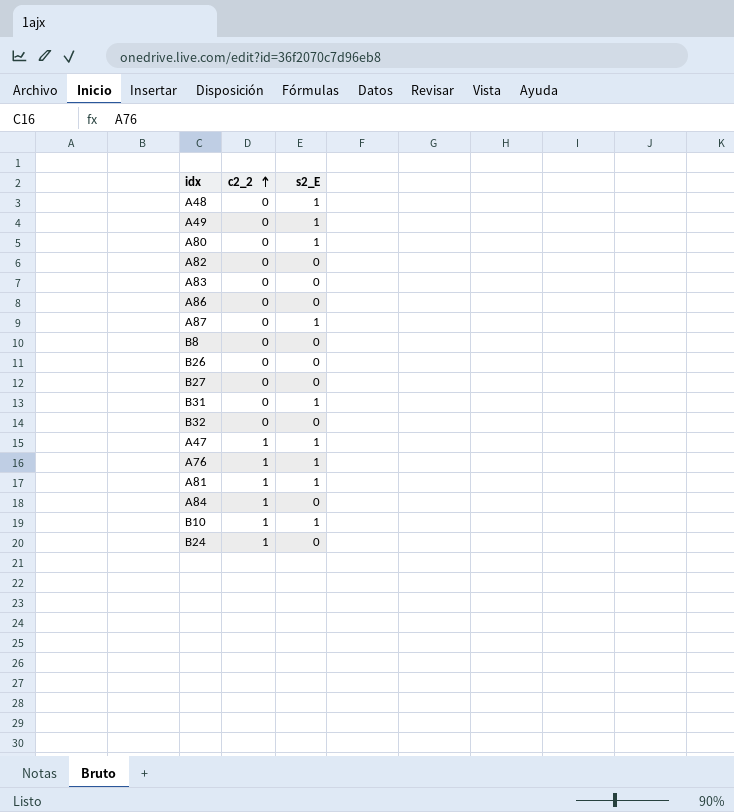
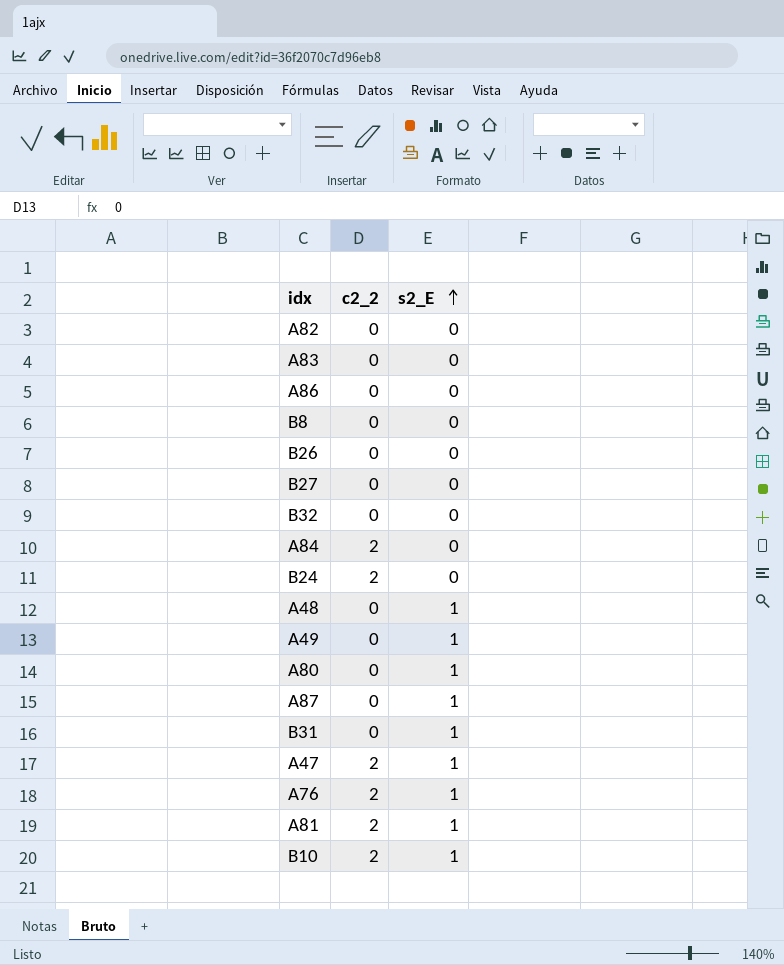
row order: c2_2 ascending -> s2_E ascending
A84 | c2_2: 1 -> 2
B24 | c2_2: 1 -> 2
A47 | c2_2: 1 -> 2
A76 | c2_2: 1 -> 2
A81 | c2_2: 1 -> 2
B10 | c2_2: 1 -> 2

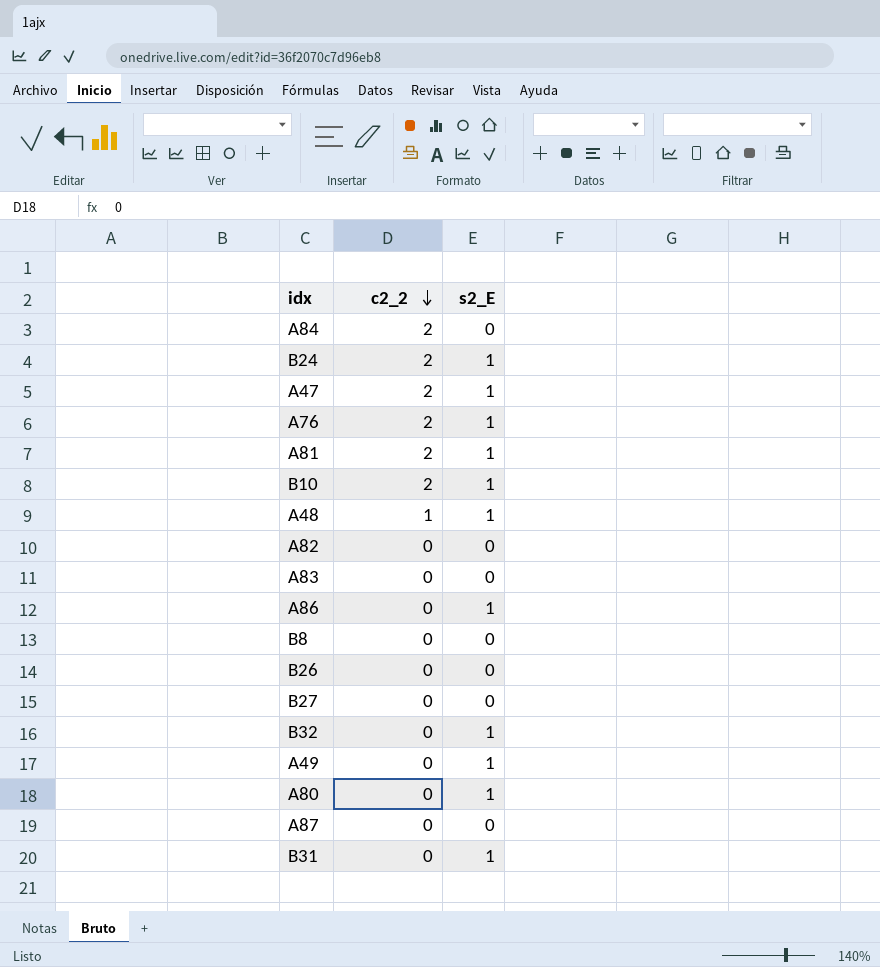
row order: s2_E ascending -> c2_2 descending
B24 | s2_E: 0 -> 1
A48 | c2_2: 0 -> 1
A86 | s2_E: 0 -> 1
B32 | s2_E: 0 -> 1
A87 | s2_E: 1 -> 0

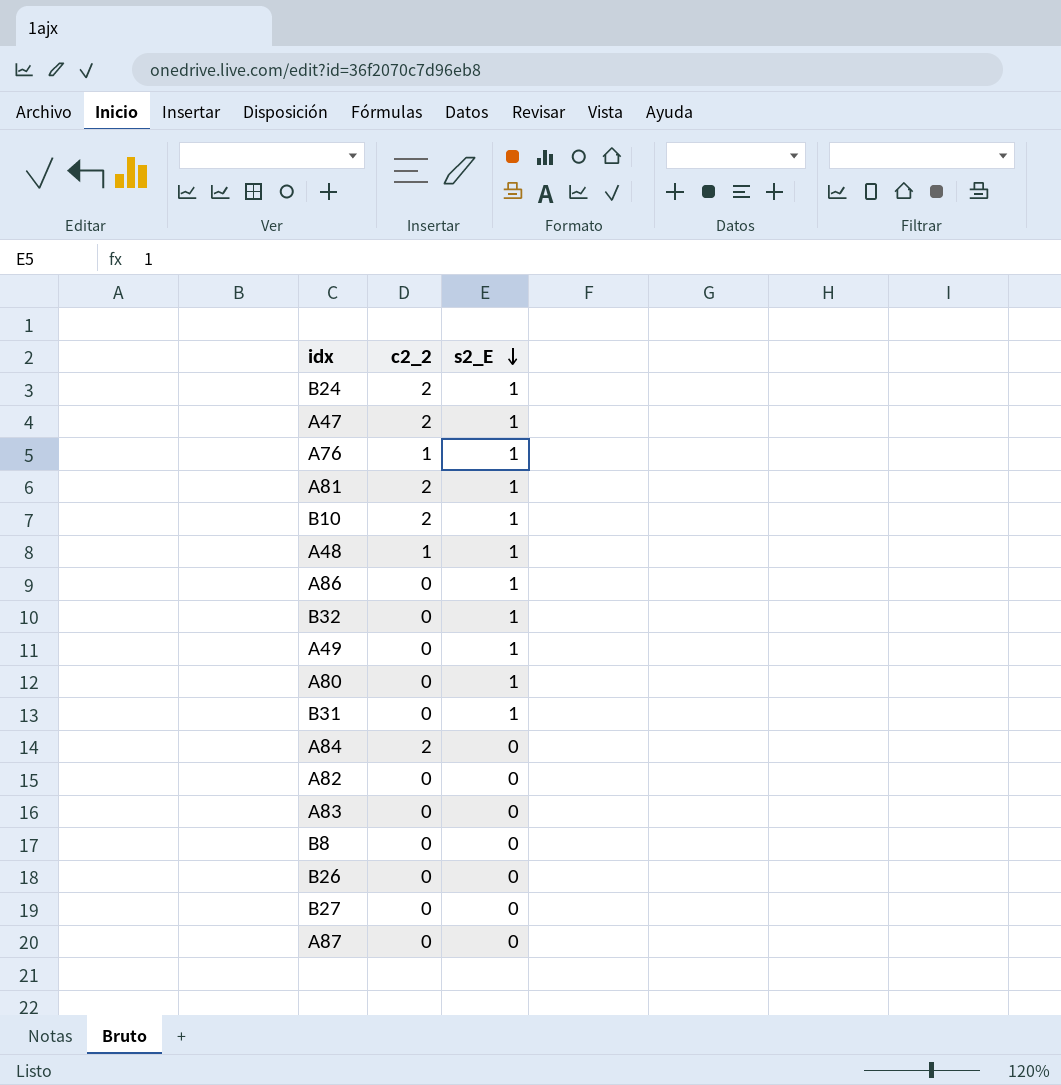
row order: c2_2 descending -> s2_E descending
A76 | c2_2: 2 -> 1

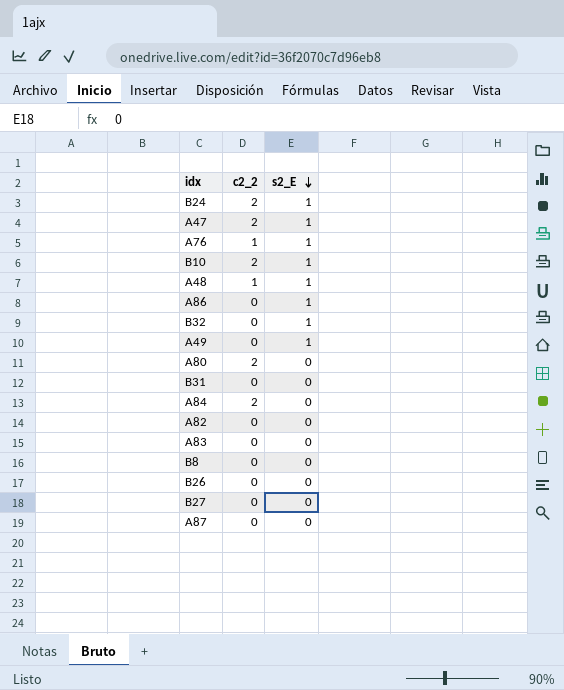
row A81: 2 | 1 -> none
A80 | c2_2: 0 -> 2
A80 | s2_E: 1 -> 0
B31 | s2_E: 1 -> 0

